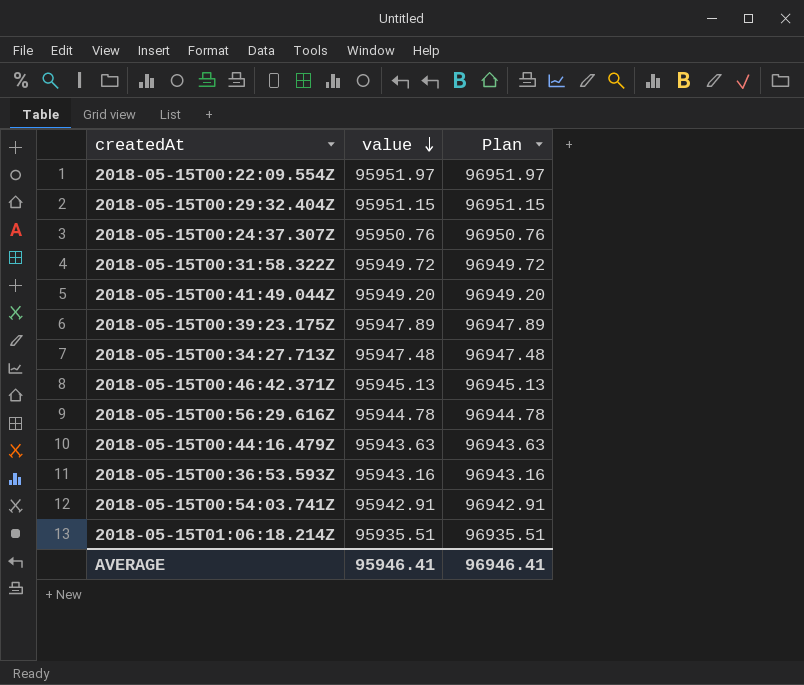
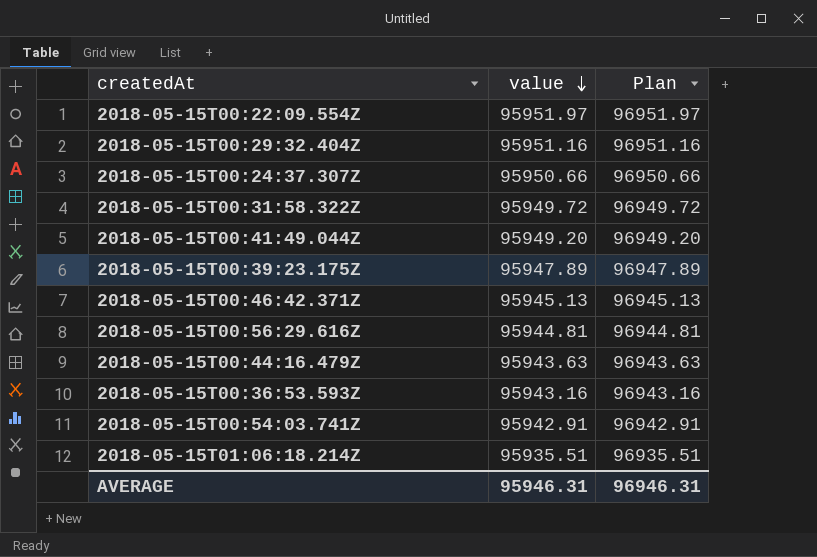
row 2018-05-15T00:34:27.713Z: 95947.48 | 96947.48 -> none
2018-05-15T00:29:32.404Z | value: 95951.15 -> 95951.16
2018-05-15T00:29:32.404Z | Plan: 96951.15 -> 96951.16
2018-05-15T00:24:37.307Z | value: 95950.76 -> 95950.66
2018-05-15T00:24:37.307Z | Plan: 96950.76 -> 96950.66
2018-05-15T00:56:29.616Z | value: 95944.78 -> 95944.81
2018-05-15T00:56:29.616Z | Plan: 96944.78 -> 96944.81
AVERAGE | value: 95946.41 -> 95946.31
AVERAGE | Plan: 96946.41 -> 96946.31

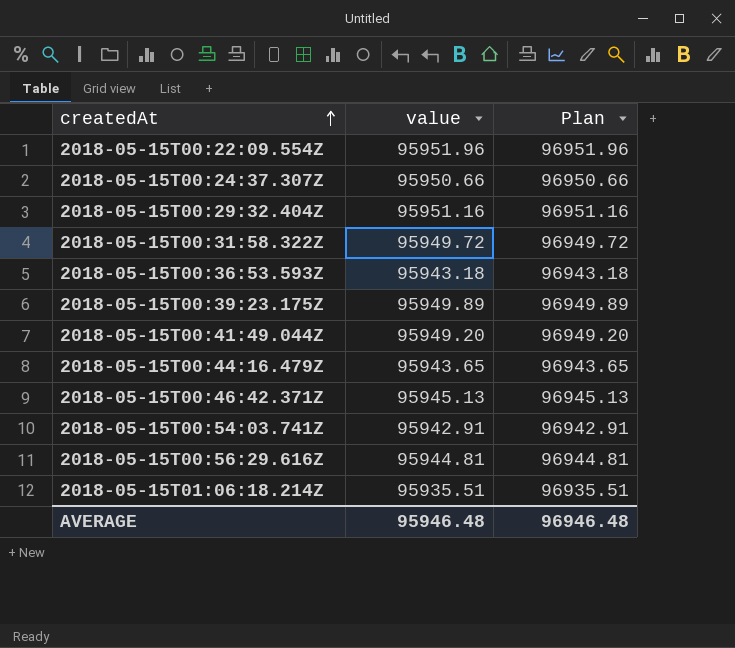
row order: value descending -> createdAt ascending
2018-05-15T00:22:09.554Z | value: 95951.97 -> 95951.96
2018-05-15T00:22:09.554Z | Plan: 96951.97 -> 96951.96
2018-05-15T00:36:53.593Z | value: 95943.16 -> 95943.18
2018-05-15T00:36:53.593Z | Plan: 96943.16 -> 96943.18
2018-05-15T00:39:23.175Z | value: 95947.89 -> 95949.89
2018-05-15T00:39:23.175Z | Plan: 96947.89 -> 96949.89
2018-05-15T00:44:16.479Z | value: 95943.63 -> 95943.65
2018-05-15T00:44:16.479Z | Plan: 96943.63 -> 96943.65
AVERAGE | value: 95946.31 -> 95946.48
AVERAGE | Plan: 96946.31 -> 96946.48

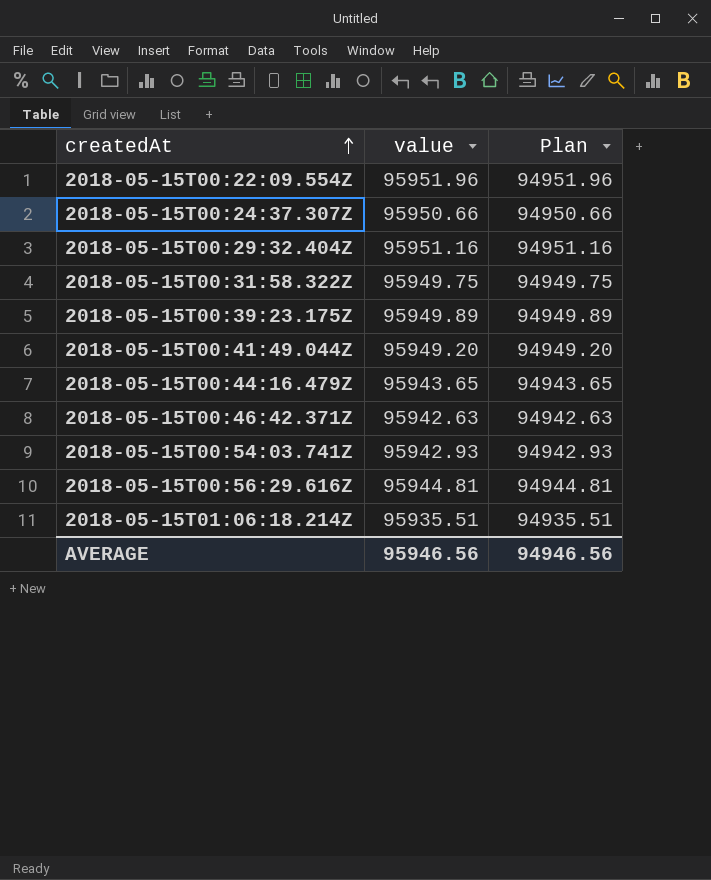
column Plan | formula: [value] + 1000 -> [value] - 1000
row 2018-05-15T00:36:53.593Z: 95943.18 | 96943.18 -> none
2018-05-15T00:31:58.322Z | value: 95949.72 -> 95949.75
2018-05-15T00:46:42.371Z | value: 95945.13 -> 95942.63
2018-05-15T00:54:03.741Z | value: 95942.91 -> 95942.93
AVERAGE | value: 95946.48 -> 95946.56
AVERAGE | Plan: 96946.48 -> 94946.56

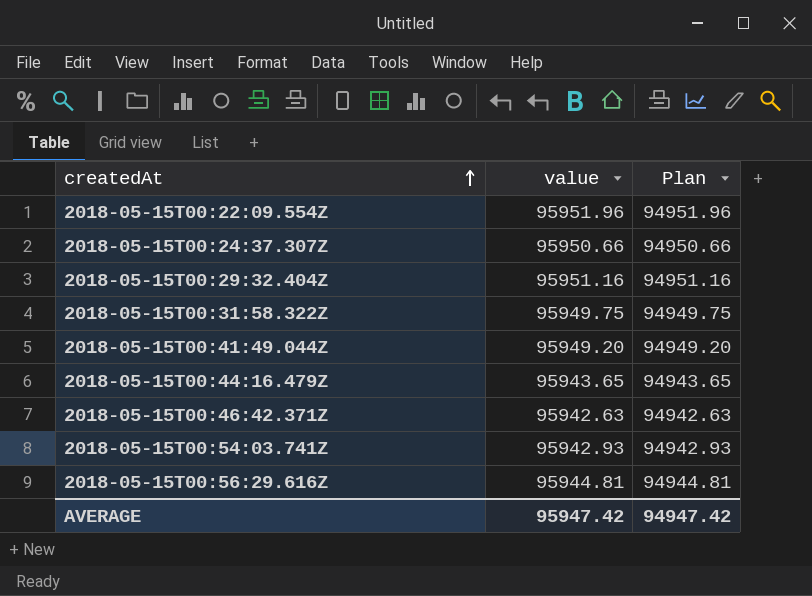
row 2018-05-15T00:39:23.175Z: 95949.89 | 94949.89 -> none
row 2018-05-15T01:06:18.214Z: 95935.51 | 94935.51 -> none
AVERAGE | value: 95946.56 -> 95947.42
AVERAGE | Plan: 94946.56 -> 94947.42

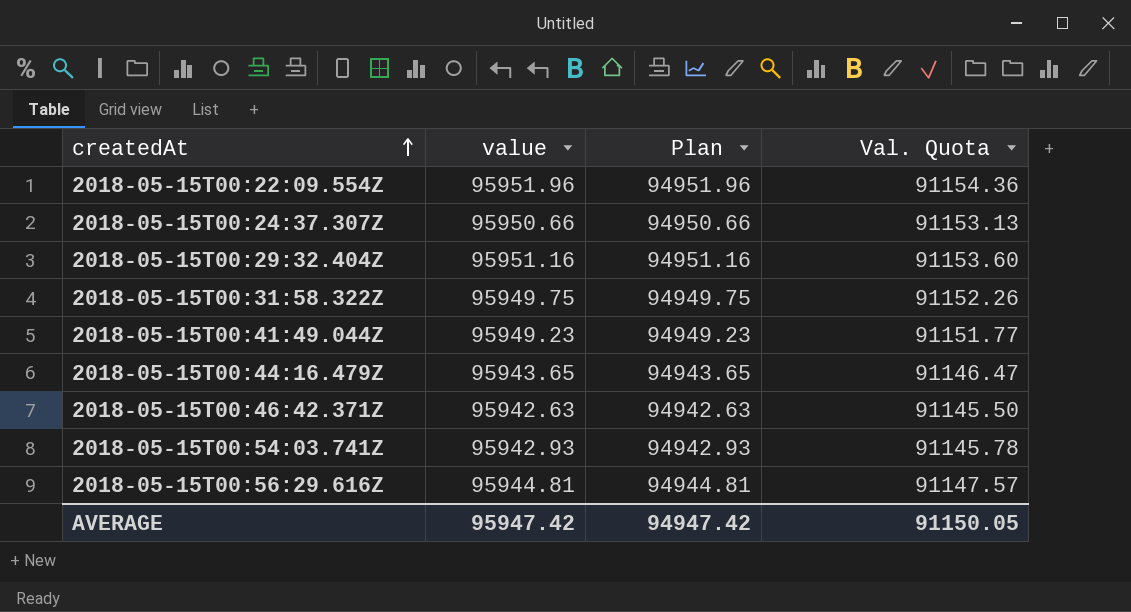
column Val. Quota | formula: none -> [value] * 0.95
2018-05-15T00:41:49.044Z | value: 95949.20 -> 95949.23
2018-05-15T00:41:49.044Z | Plan: 94949.20 -> 94949.23

